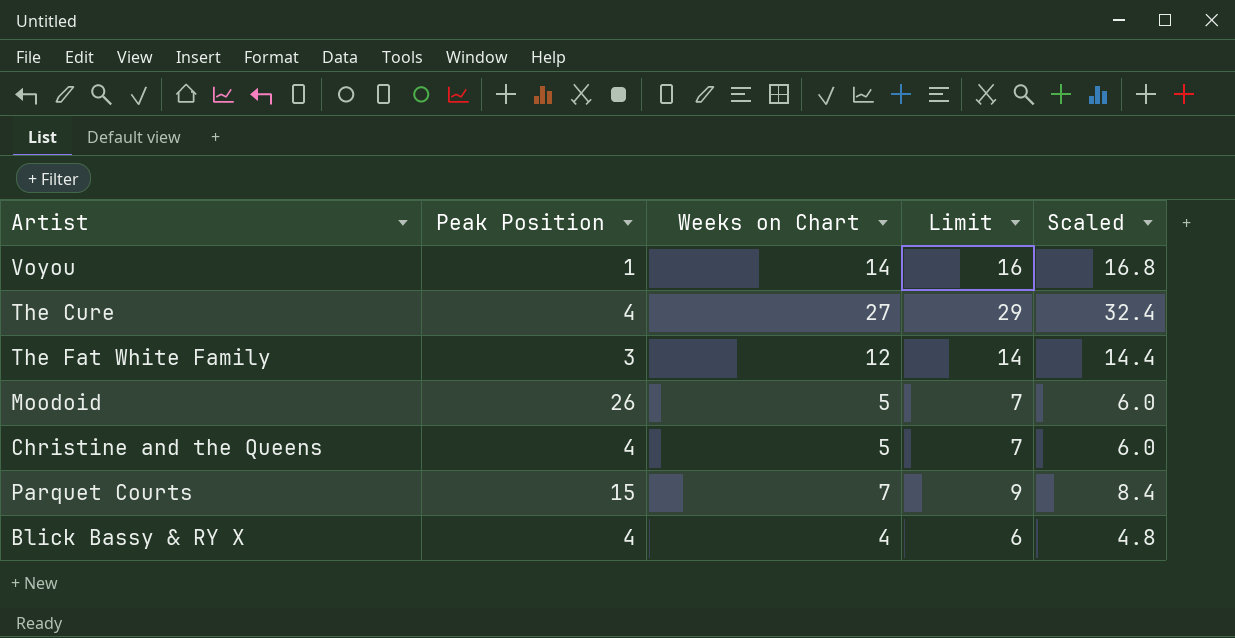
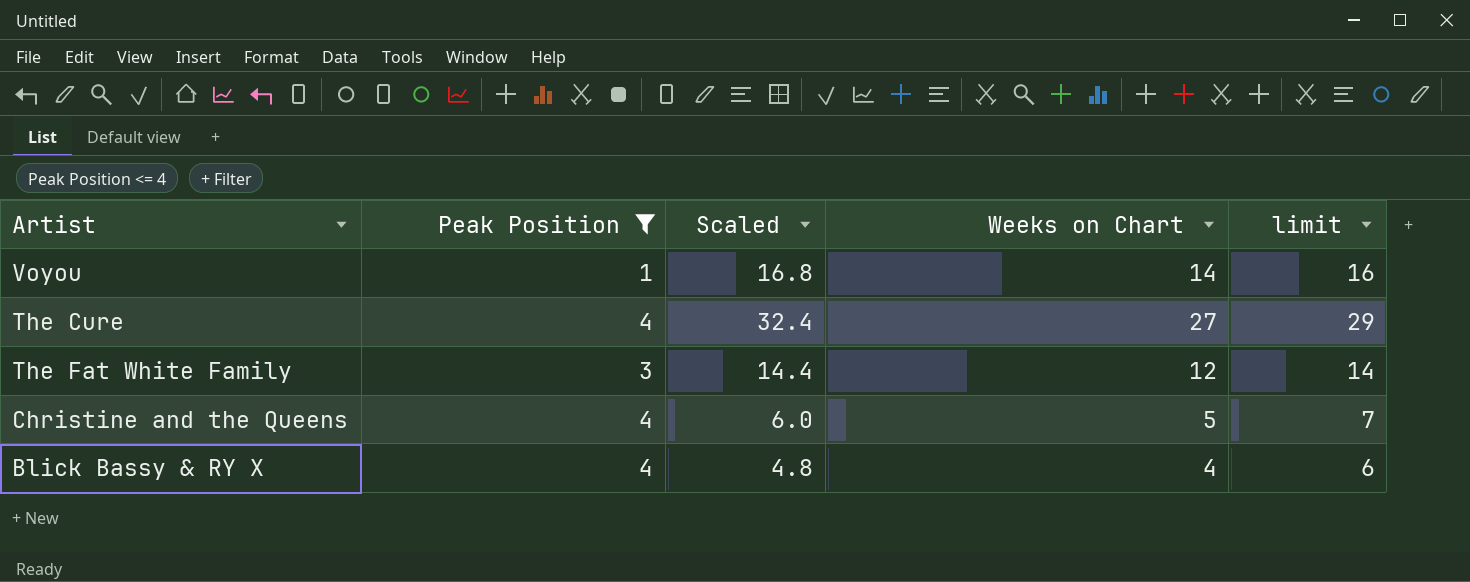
filter: none -> Peak Position <= 4
column Scaled | position: 5 -> 3
column name: Limit -> limit

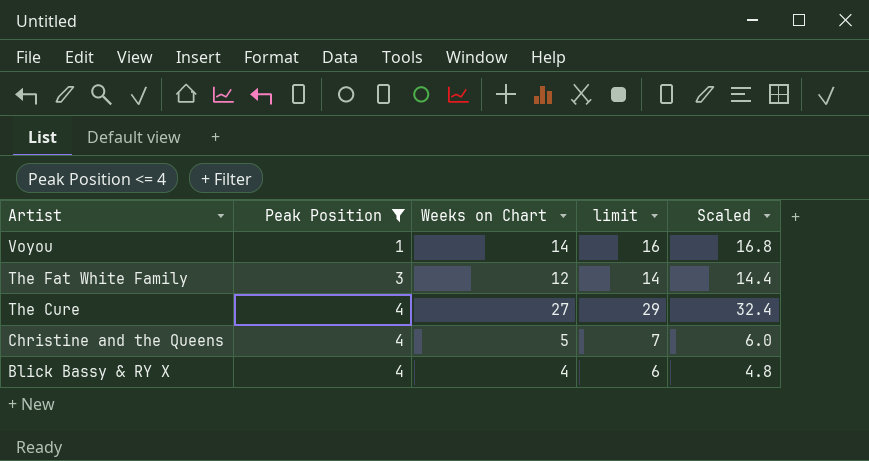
row order: none -> Artist descending
column Scaled | position: 3 -> 5

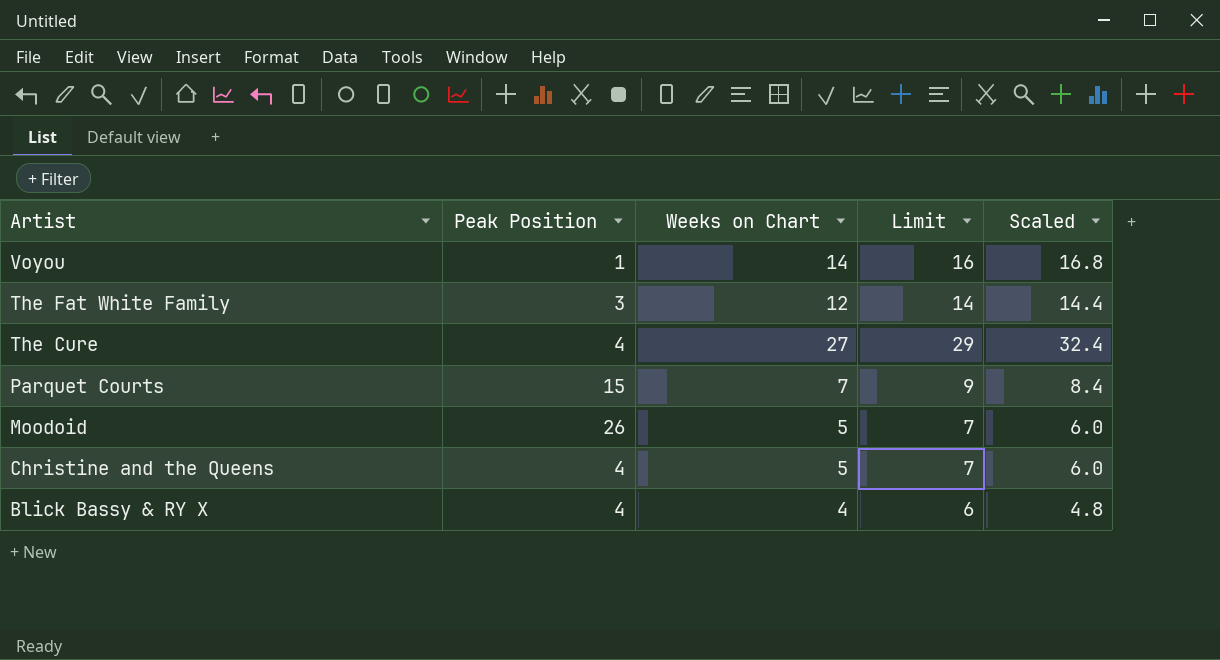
filter: Peak Position <= 4 -> none
column name: limit -> Limit

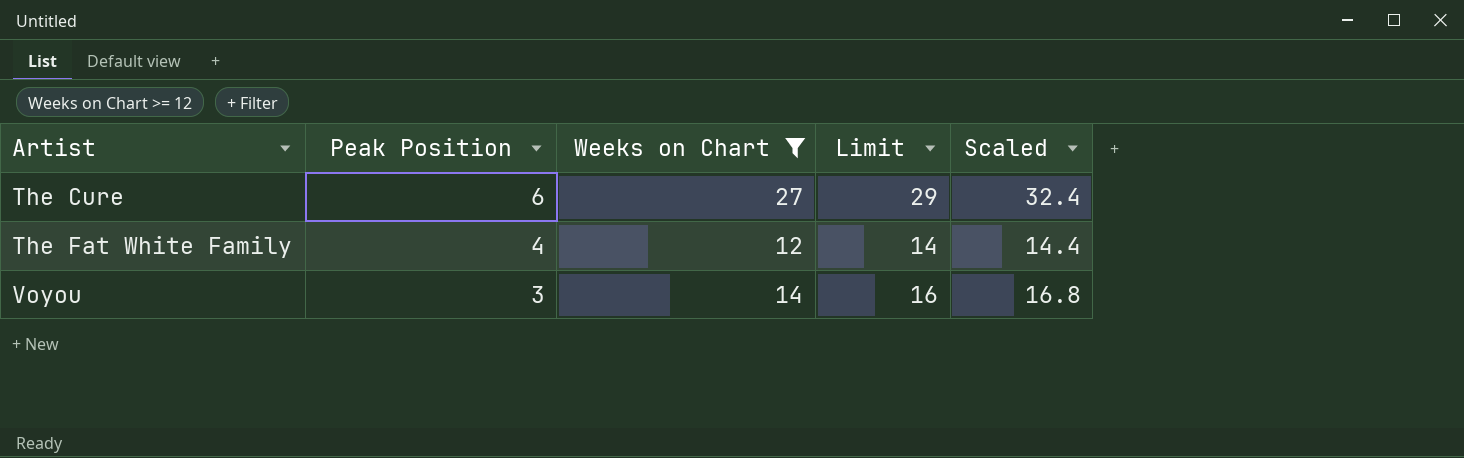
filter: none -> Weeks on Chart >= 12
row order: Artist descending -> Artist ascending
The Cure | Peak Position: 4 -> 6
The Fat White Family | Peak Position: 3 -> 4
Voyou | Peak Position: 1 -> 3

